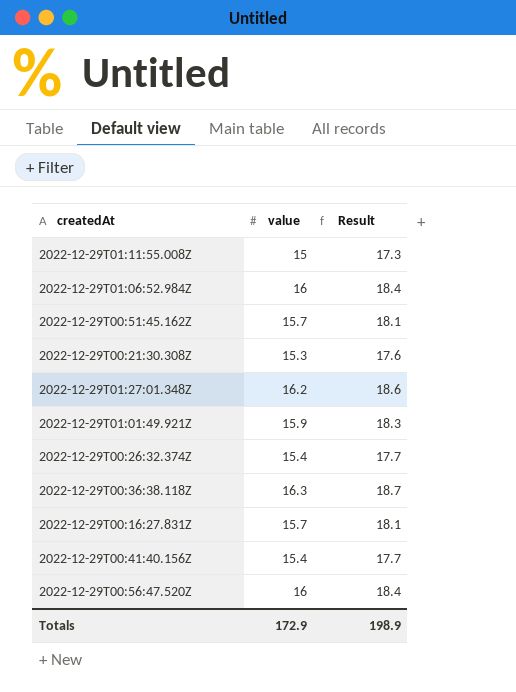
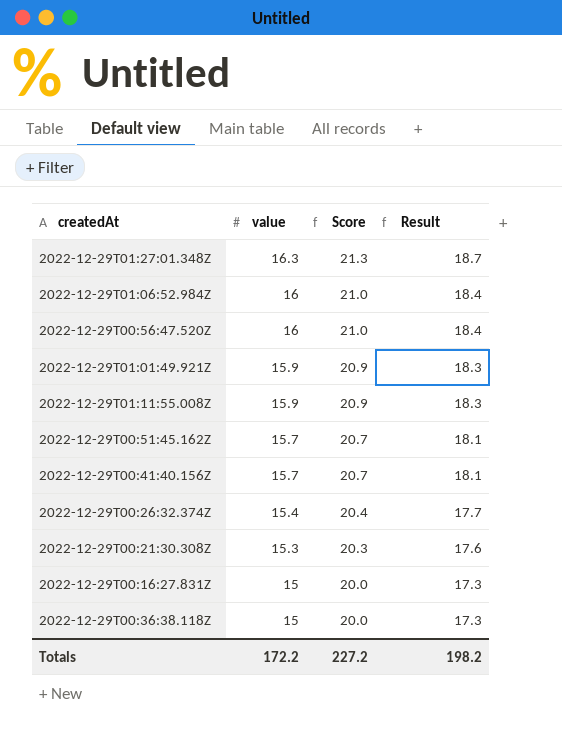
row order: none -> value descending
column Score | formula: none -> [value] + 5
2022-12-29T01:27:01.348Z | value: 16.2 -> 16.3
2022-12-29T01:27:01.348Z | Result: 18.6 -> 18.7
2022-12-29T01:11:55.008Z | value: 15 -> 15.9
2022-12-29T01:11:55.008Z | Result: 17.3 -> 18.3
2022-12-29T00:41:40.156Z | value: 15.4 -> 15.7
2022-12-29T00:41:40.156Z | Result: 17.7 -> 18.1
2022-12-29T00:16:27.831Z | value: 15.7 -> 15
2022-12-29T00:16:27.831Z | Result: 18.1 -> 17.3
2022-12-29T00:36:38.118Z | value: 16.3 -> 15
2022-12-29T00:36:38.118Z | Result: 18.7 -> 17.3
Totals | value: 172.9 -> 172.2
Totals | Result: 198.9 -> 198.2

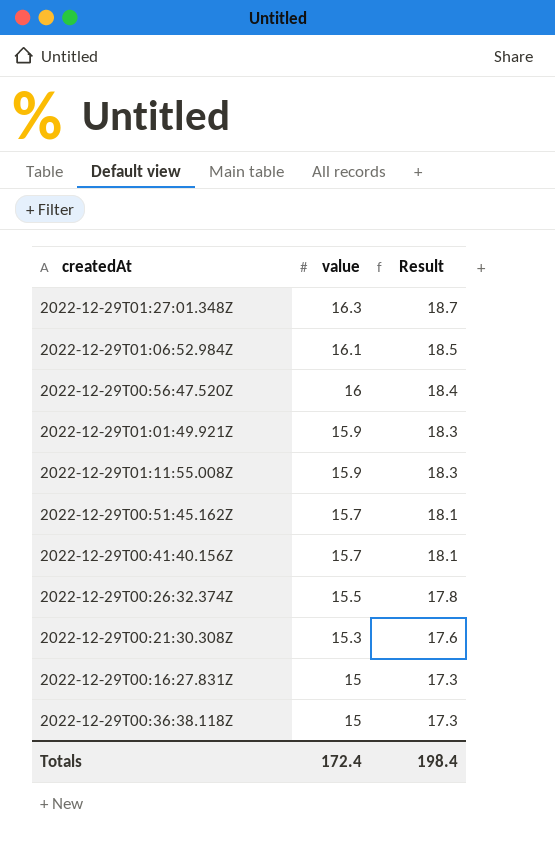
column Score | formula: [value] + 5 -> none
2022-12-29T01:06:52.984Z | value: 16 -> 16.1
2022-12-29T01:06:52.984Z | Result: 18.4 -> 18.5
2022-12-29T00:26:32.374Z | value: 15.4 -> 15.5
2022-12-29T00:26:32.374Z | Result: 17.7 -> 17.8
Totals | value: 172.2 -> 172.4
Totals | Result: 198.2 -> 198.4

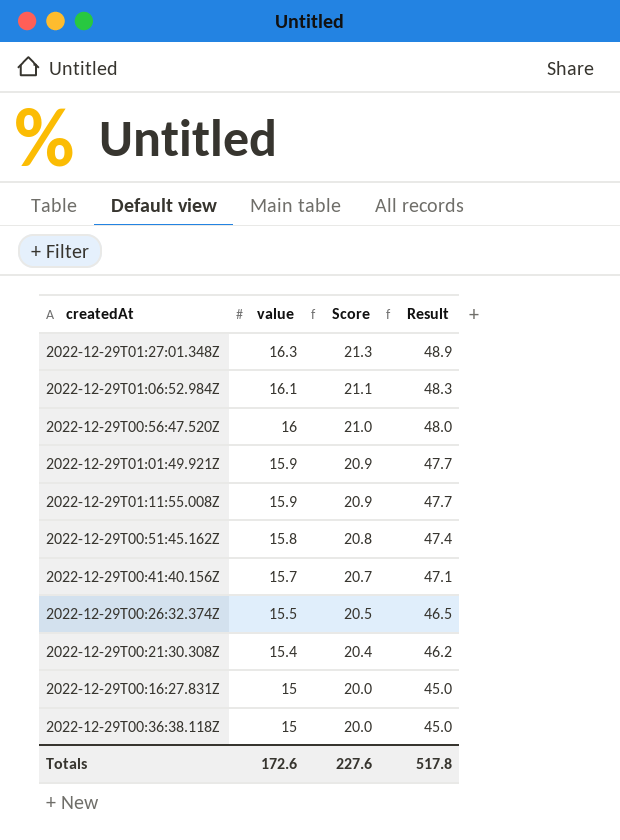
column Score | formula: none -> [value] + 5
column Result | formula: [value] * 1.15 -> [value] * 3
2022-12-29T00:51:45.162Z | value: 15.7 -> 15.8
2022-12-29T00:21:30.308Z | value: 15.3 -> 15.4
Totals | value: 172.4 -> 172.6
Totals | Result: 198.4 -> 517.8

